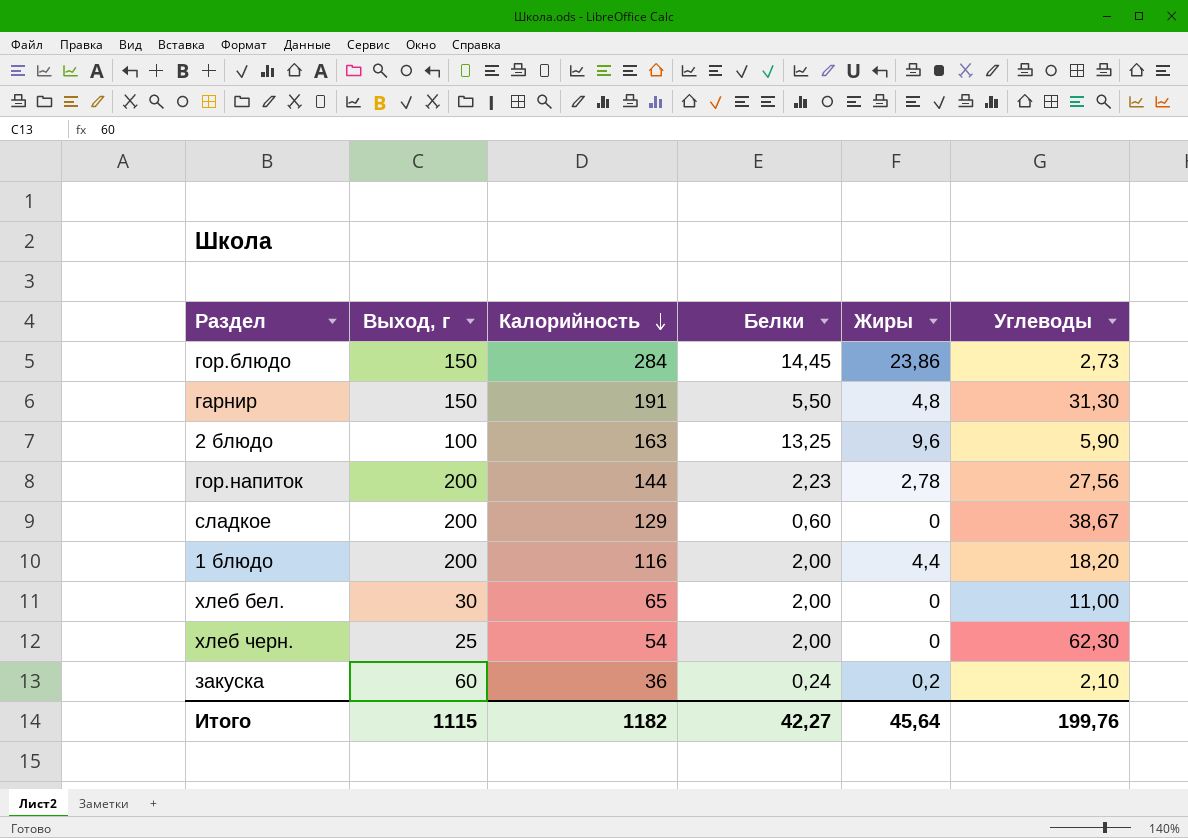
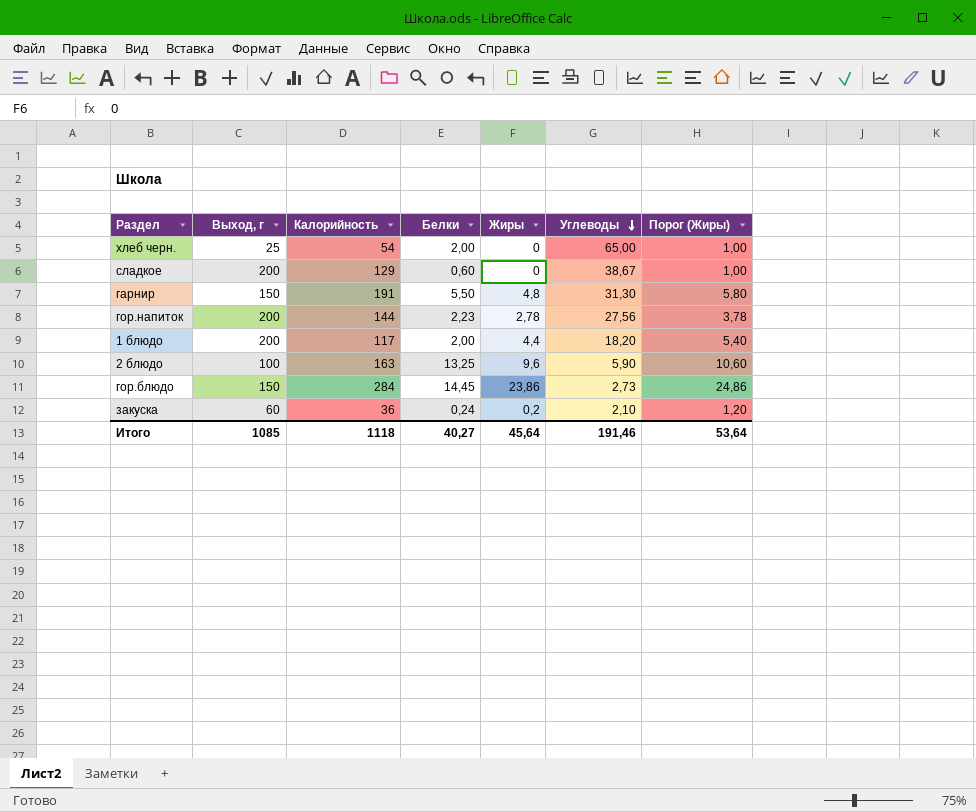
row order: Калорийность descending -> Углеводы descending
column Порог (Жиры) | formula: none -> [Жиры] + 1
row хлеб бел.: 30 | 65 | 2,00 | 0 | 11,00 -> none
хлеб черн. | Углеводы: 62,30 -> 65,00
1 блюдо | Калорийность: 116 -> 117
Итого | Выход, г: 1115 -> 1085
Итого | Калорийность: 1182 -> 1118
Итого | Белки: 42,27 -> 40,27
Итого | Углеводы: 199,76 -> 191,46

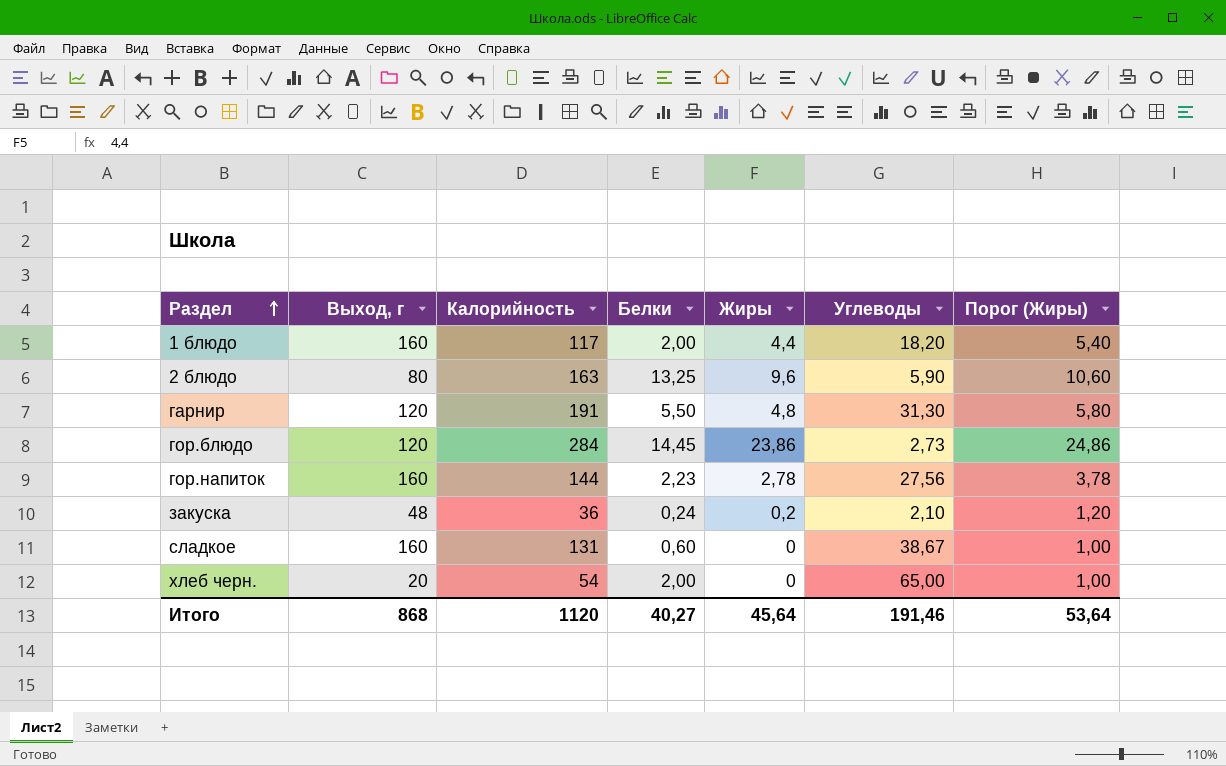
row order: Углеводы descending -> Раздел ascending
1 блюдо | Выход, г: 200 -> 160
2 блюдо | Выход, г: 100 -> 80
гарнир | Выход, г: 150 -> 120
гор.блюдо | Выход, г: 150 -> 120
гор.напиток | Выход, г: 200 -> 160
закуска | Выход, г: 60 -> 48
сладкое | Выход, г: 200 -> 160
сладкое | Калорийность: 129 -> 131
хлеб черн. | Выход, г: 25 -> 20
Итого | Выход, г: 1085 -> 868
Итого | Калорийность: 1118 -> 1120

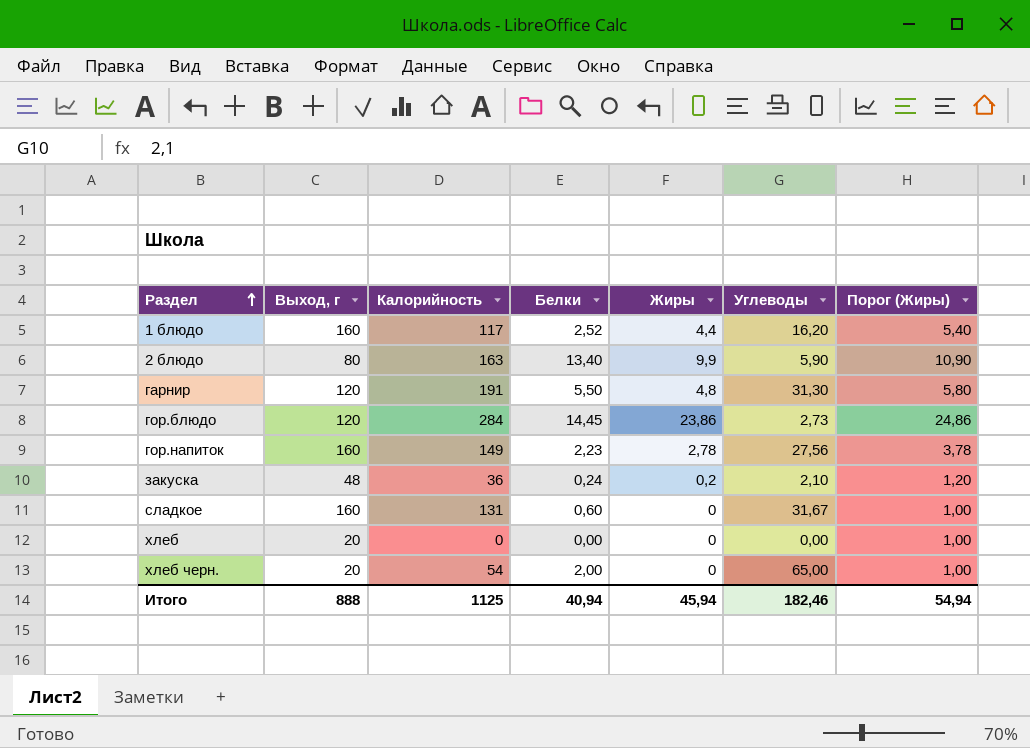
1 блюдо | Белки: 2,00 -> 2,52
1 блюдо | Углеводы: 18,20 -> 16,20
2 блюдо | Белки: 13,25 -> 13,40
2 блюдо | Жиры: 9,6 -> 9,9
2 блюдо | Порог (Жиры): 10,60 -> 10,90
гор.напиток | Калорийность: 144 -> 149
сладкое | Углеводы: 38,67 -> 31,67
row хлеб: none -> 20 | 0 | 0,00 | 0 | 0,00 | 1,00
Итого | Выход, г: 868 -> 888
Итого | Калорийность: 1120 -> 1125
Итого | Белки: 40,27 -> 40,94
Итого | Жиры: 45,64 -> 45,94
Итого | Углеводы: 191,46 -> 182,46
Итого | Порог (Жиры): 53,64 -> 54,94

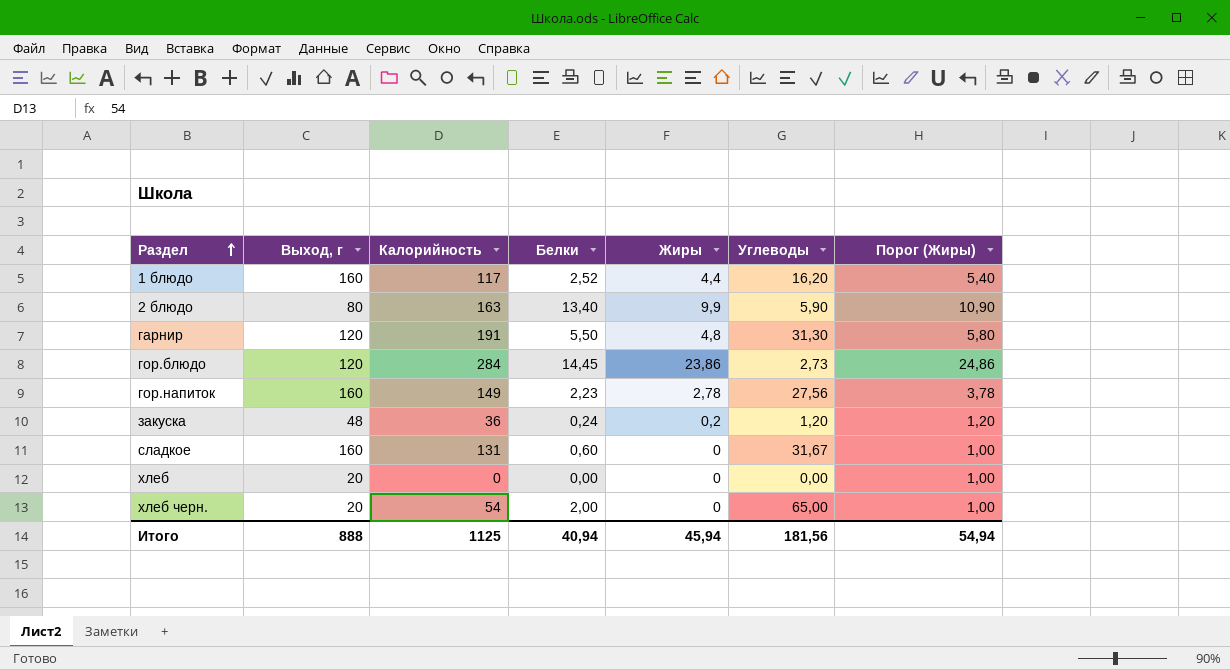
закуска | Углеводы: 2,10 -> 1,20
Итого | Углеводы: 182,46 -> 181,56

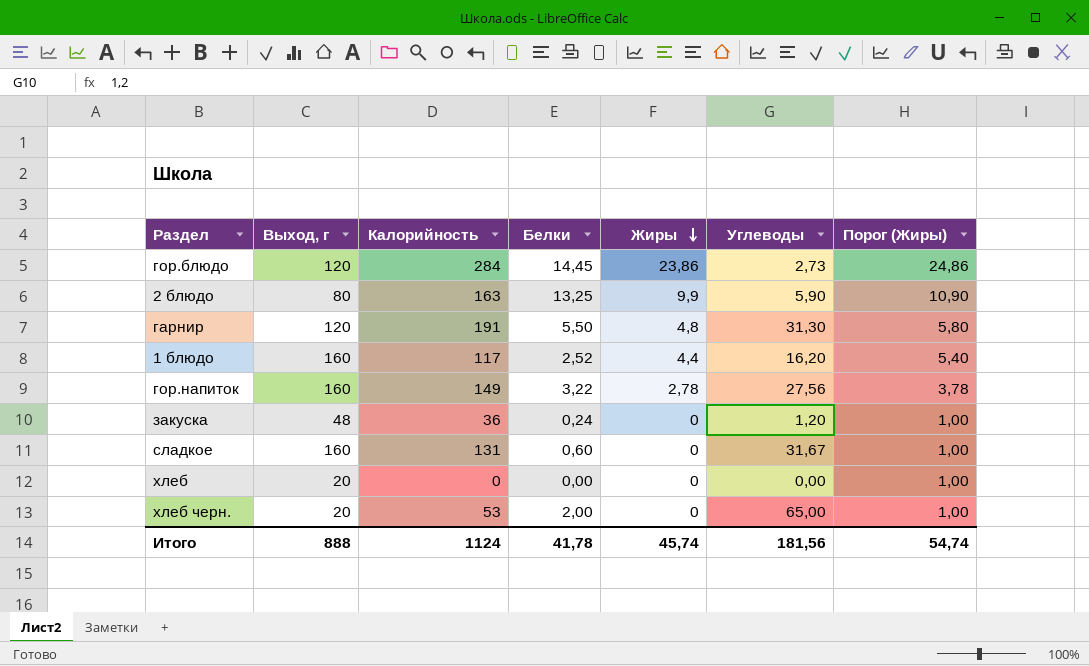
row order: Раздел ascending -> Жиры descending
2 блюдо | Белки: 13,40 -> 13,25
гор.напиток | Белки: 2,23 -> 3,22
закуска | Жиры: 0,2 -> 0
закуска | Порог (Жиры): 1,20 -> 1,00
хлеб черн. | Калорийность: 54 -> 53
Итого | Калорийность: 1125 -> 1124
Итого | Белки: 40,94 -> 41,78
Итого | Жиры: 45,94 -> 45,74
Итого | Порог (Жиры): 54,94 -> 54,74

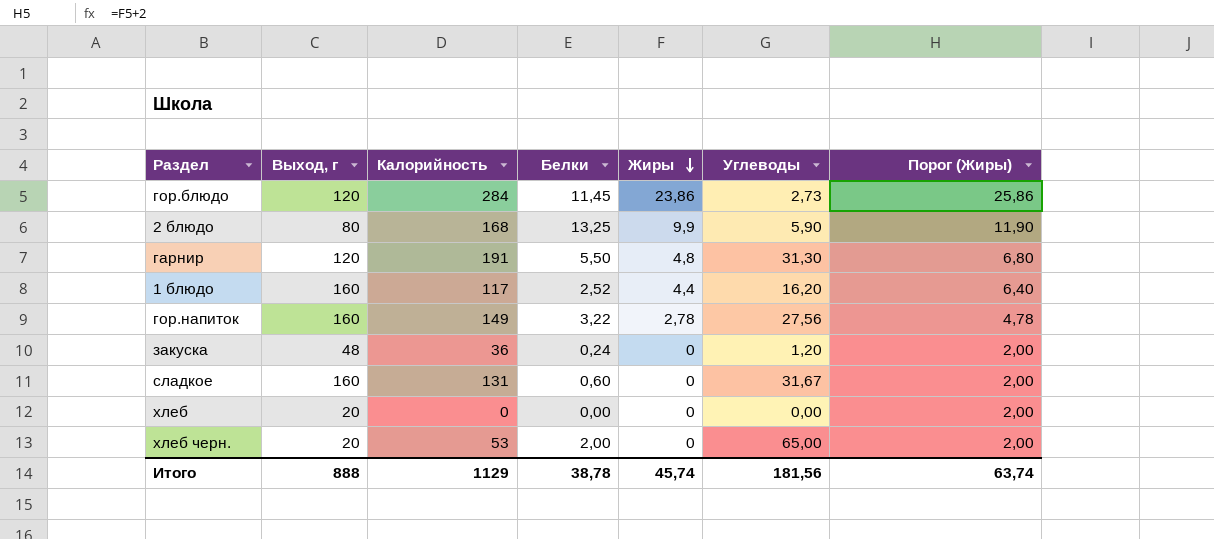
column Порог (Жиры) | formula: [Жиры] + 1 -> [Жиры] + 2
гор.блюдо | Белки: 14,45 -> 11,45
2 блюдо | Калорийность: 163 -> 168
Итого | Калорийность: 1124 -> 1129
Итого | Белки: 41,78 -> 38,78
Итого | Порог (Жиры): 54,74 -> 63,74

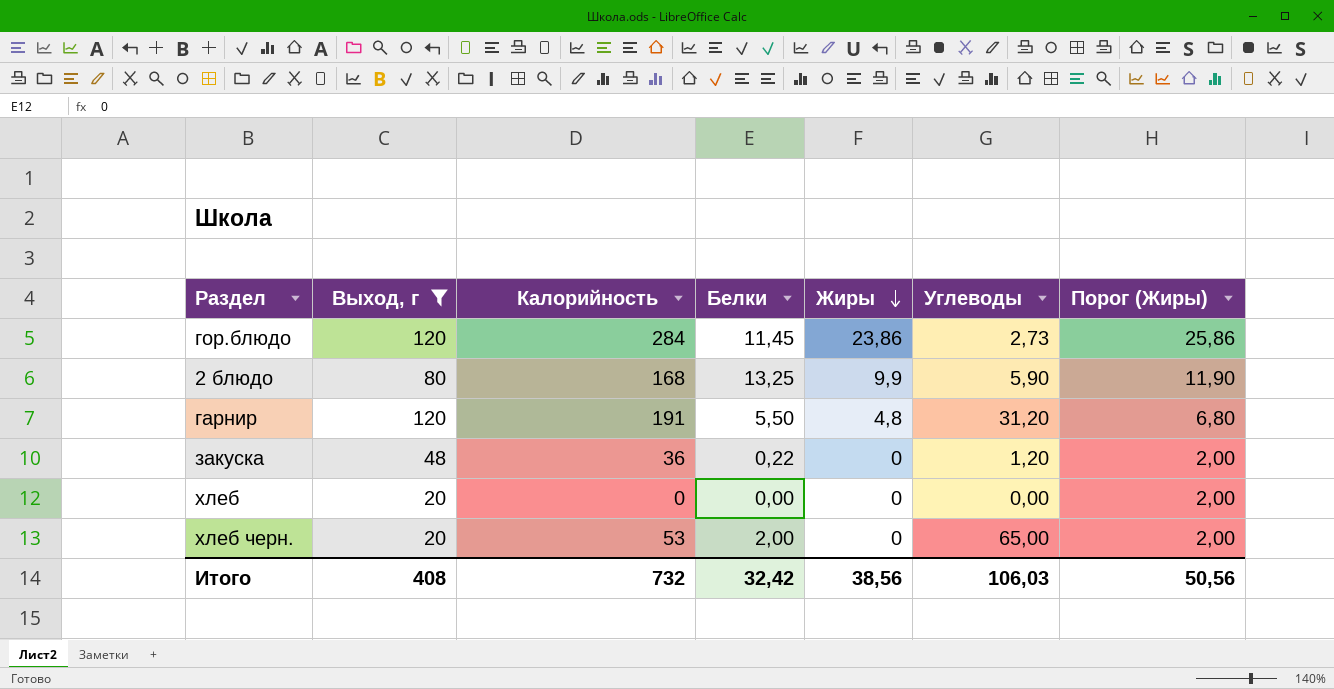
filter: none -> Выход, г != 160
гарнир | Углеводы: 31,30 -> 31,20
закуска | Белки: 0,24 -> 0,22
Итого | Выход, г: 888 -> 408
Итого | Калорийность: 1129 -> 732
Итого | Белки: 38,78 -> 32,42
Итого | Жиры: 45,74 -> 38,56
Итого | Углеводы: 181,56 -> 106,03
Итого | Порог (Жиры): 63,74 -> 50,56

